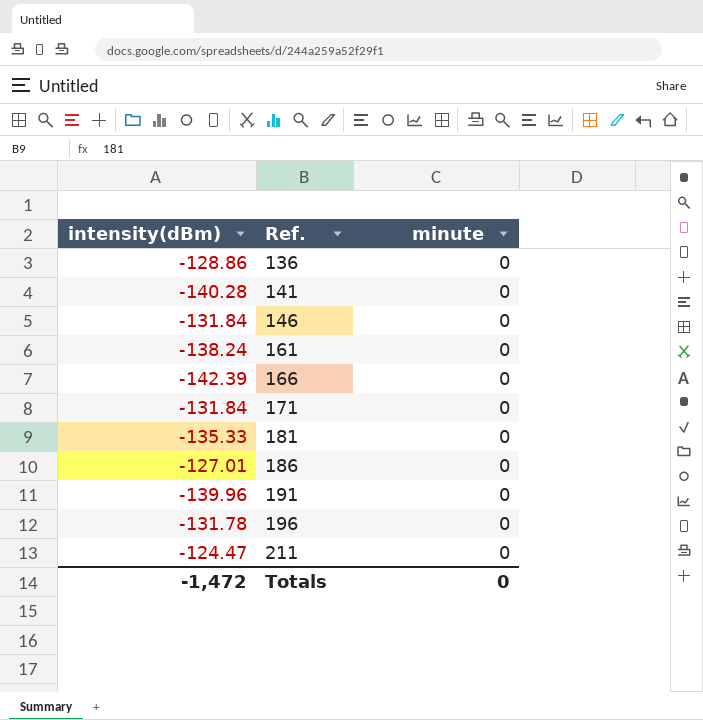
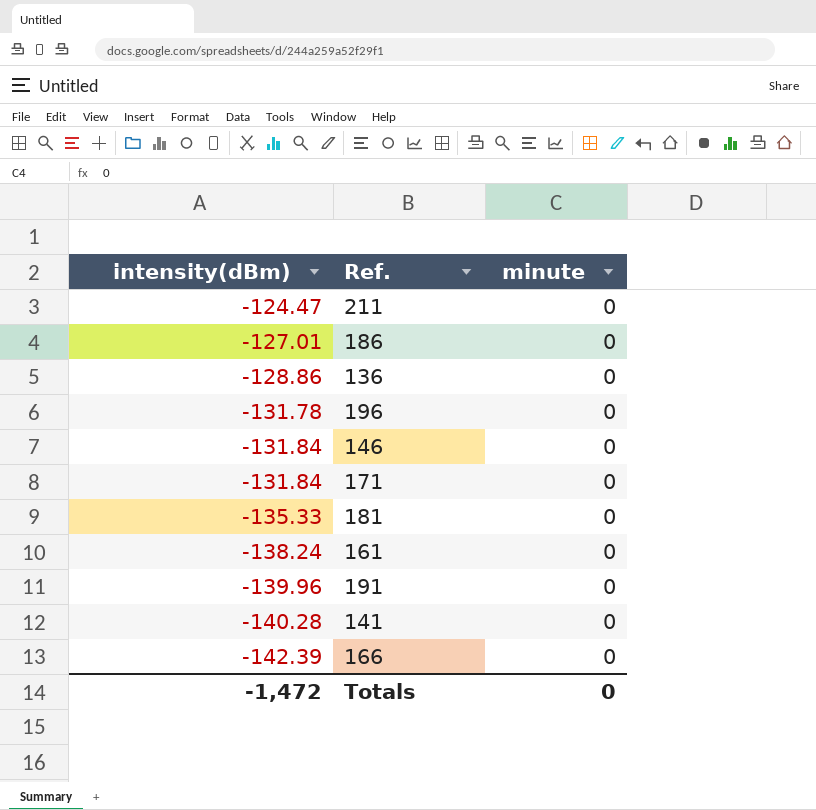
row order: Ref. ascending -> intensity(dBm) descending

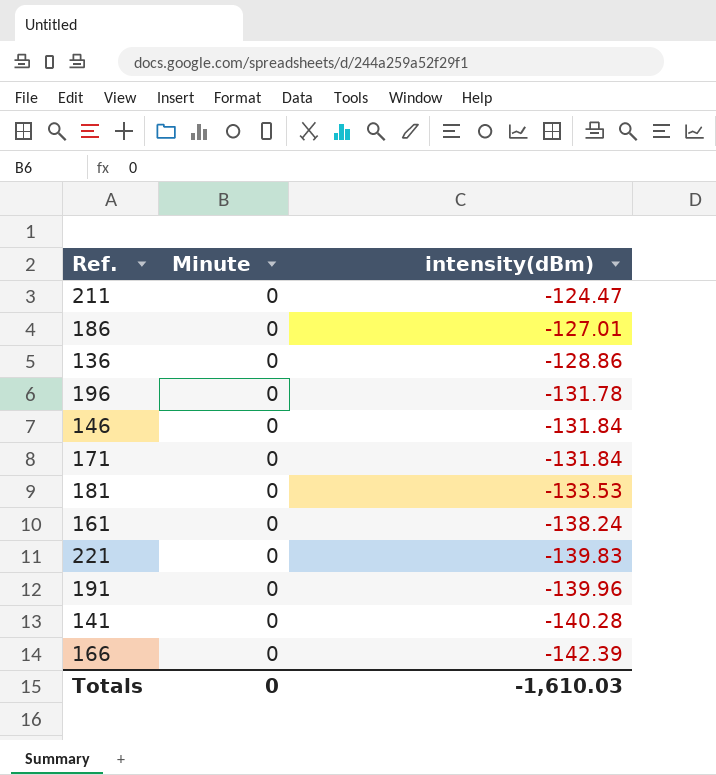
column name: minute -> Minute
column intensity(dBm) | position: 1 -> 3
181 | intensity(dBm): -135.33 -> -133.53
row 221: none -> 0 | -139.83
Totals | intensity(dBm): -1,472 -> -1,610.03

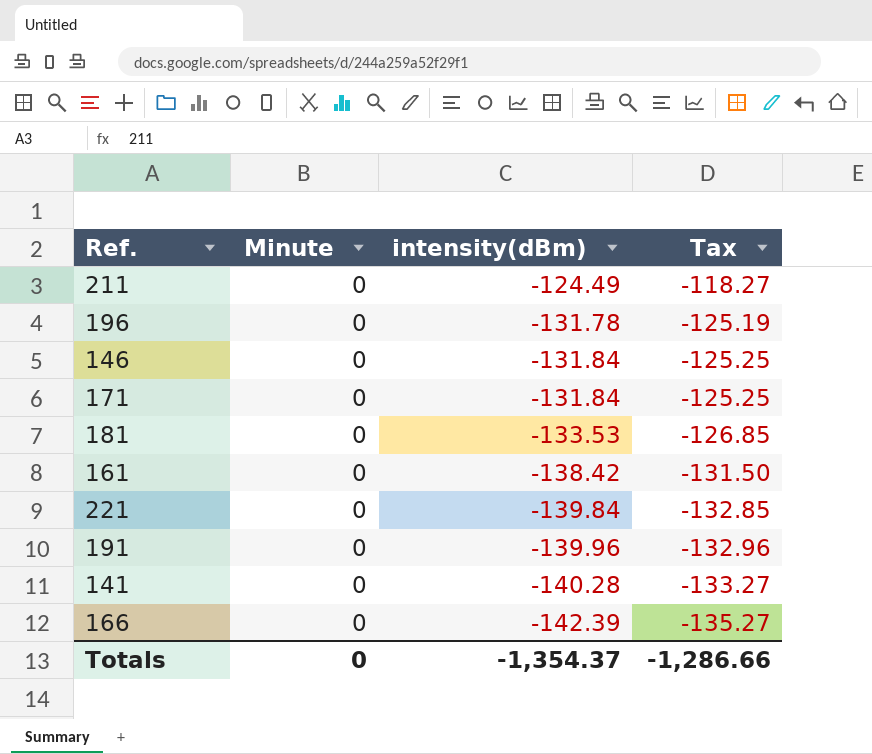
column Tax | formula: none -> [intensity(dBm)] * 0.95
row 186: 0 | -127.01 -> none
row 136: 0 | -128.86 -> none
211 | intensity(dBm): -124.47 -> -124.49
161 | intensity(dBm): -138.24 -> -138.42
221 | intensity(dBm): -139.83 -> -139.84
Totals | intensity(dBm): -1,610.03 -> -1,354.37

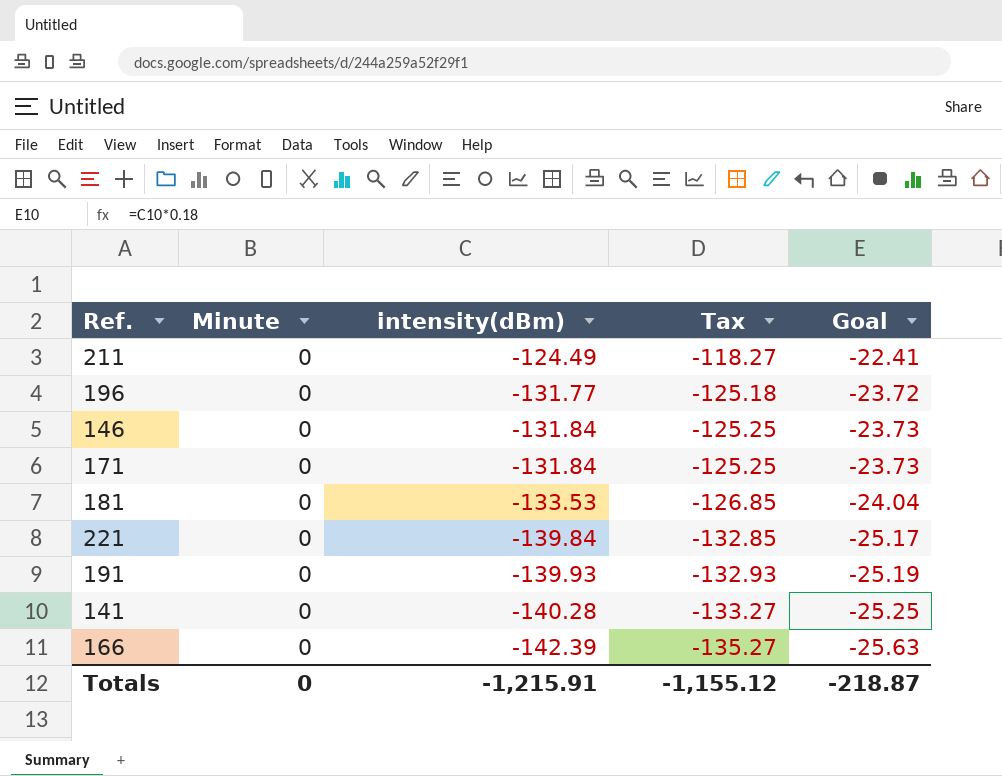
column Goal | formula: none -> [intensity(dBm)] * 0.18
row 161: 0 | -138.42 | -131.50 -> none
196 | intensity(dBm): -131.78 -> -131.77
196 | Tax: -125.19 -> -125.18
191 | intensity(dBm): -139.96 -> -139.93
191 | Tax: -132.96 -> -132.93
Totals | intensity(dBm): -1,354.37 -> -1,215.91
Totals | Tax: -1,286.66 -> -1,155.12

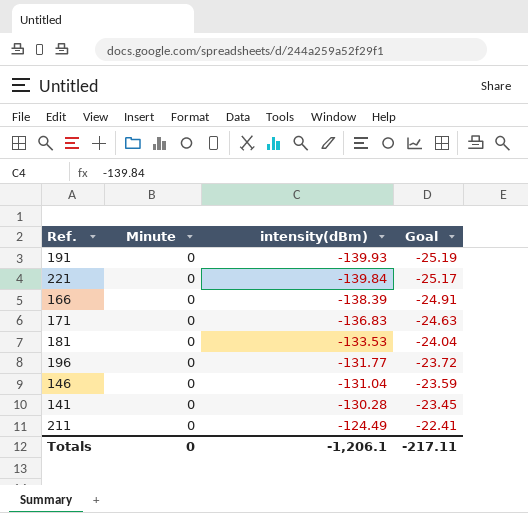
row order: intensity(dBm) descending -> intensity(dBm) ascending
column Tax | formula: [intensity(dBm)] * 0.95 -> none
166 | intensity(dBm): -142.39 -> -138.39
166 | Goal: -25.63 -> -24.91
171 | intensity(dBm): -131.84 -> -136.83
171 | Goal: -23.73 -> -24.63
146 | intensity(dBm): -131.84 -> -131.04
146 | Goal: -23.73 -> -23.59
141 | intensity(dBm): -140.28 -> -130.28
141 | Goal: -25.25 -> -23.45
Totals | intensity(dBm): -1,215.91 -> -1,206.1
Totals | Goal: -218.87 -> -217.11

